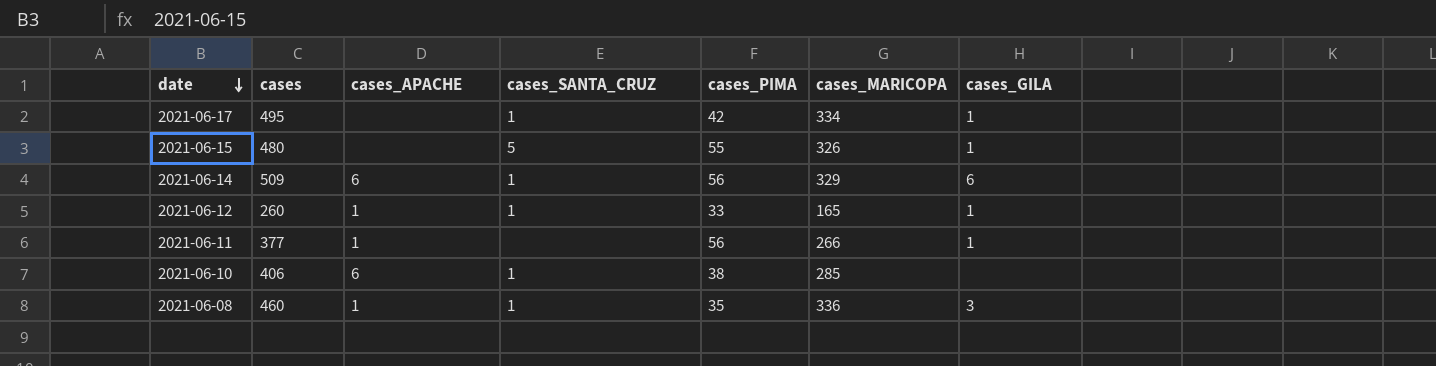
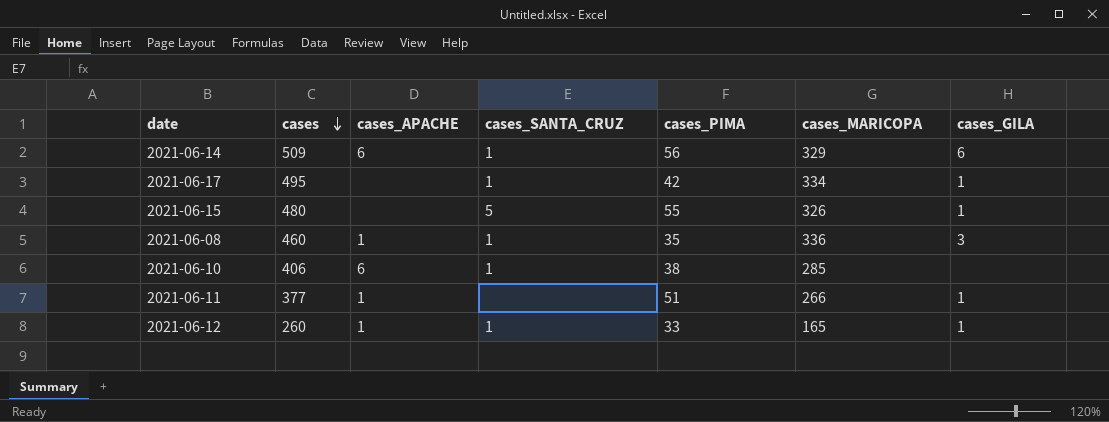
row order: date descending -> cases descending
2021-06-11 | cases_PIMA: 56 -> 51

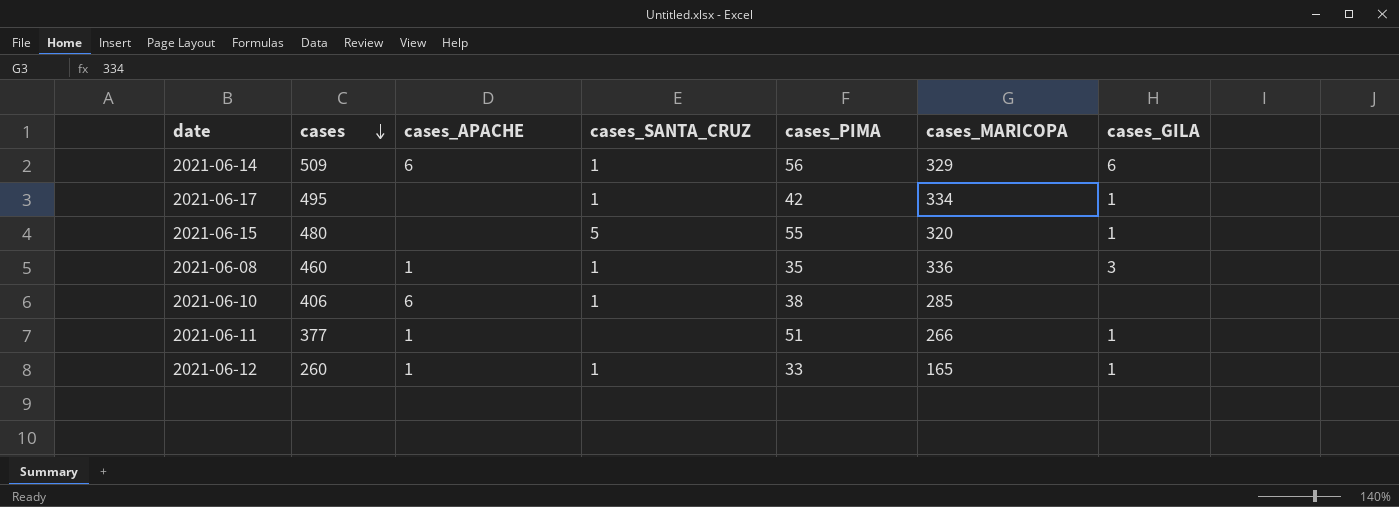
2021-06-15 | cases_MARICOPA: 326 -> 320

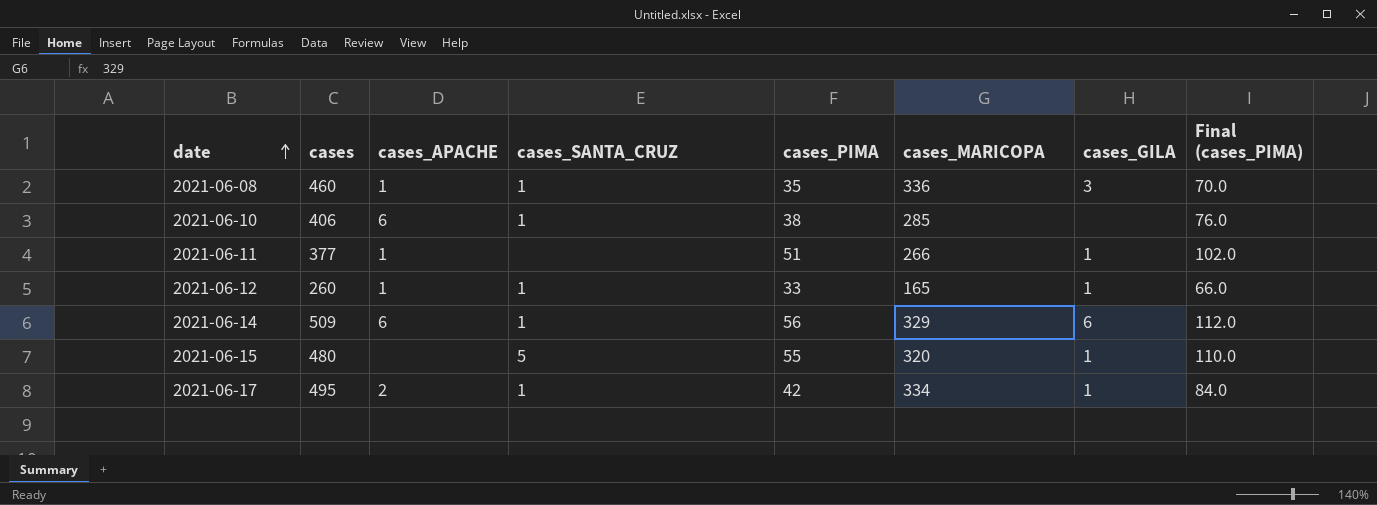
row order: cases descending -> date ascending
column Final (cases_PIMA) | formula: none -> [cases_PIMA] * 2
2021-06-17 | cases_APACHE: none -> 2

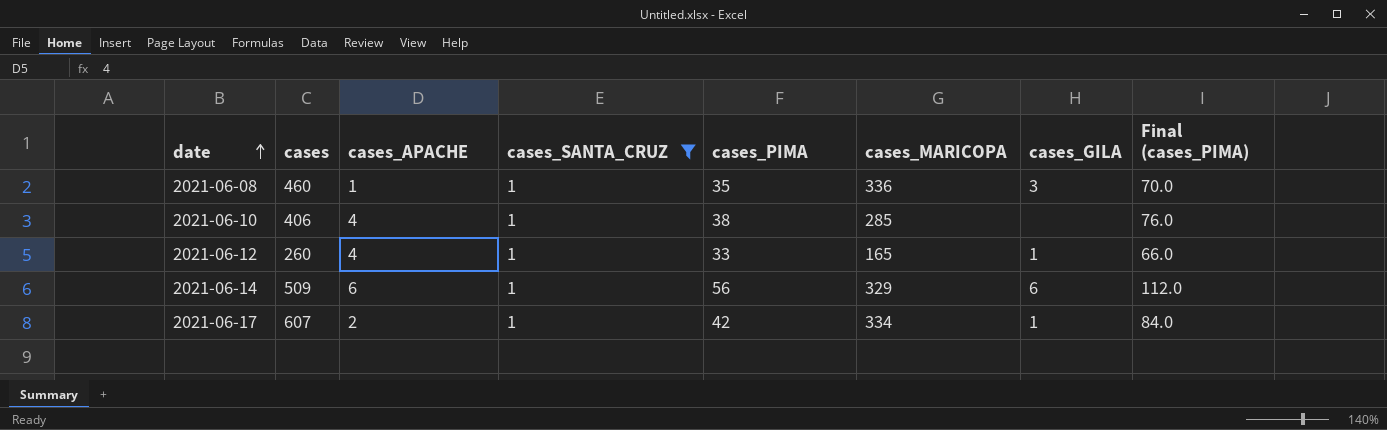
filter: none -> cases_SANTA_CRUZ = 1
2021-06-10 | cases_APACHE: 6 -> 4
2021-06-12 | cases_APACHE: 1 -> 4
2021-06-17 | cases: 495 -> 607

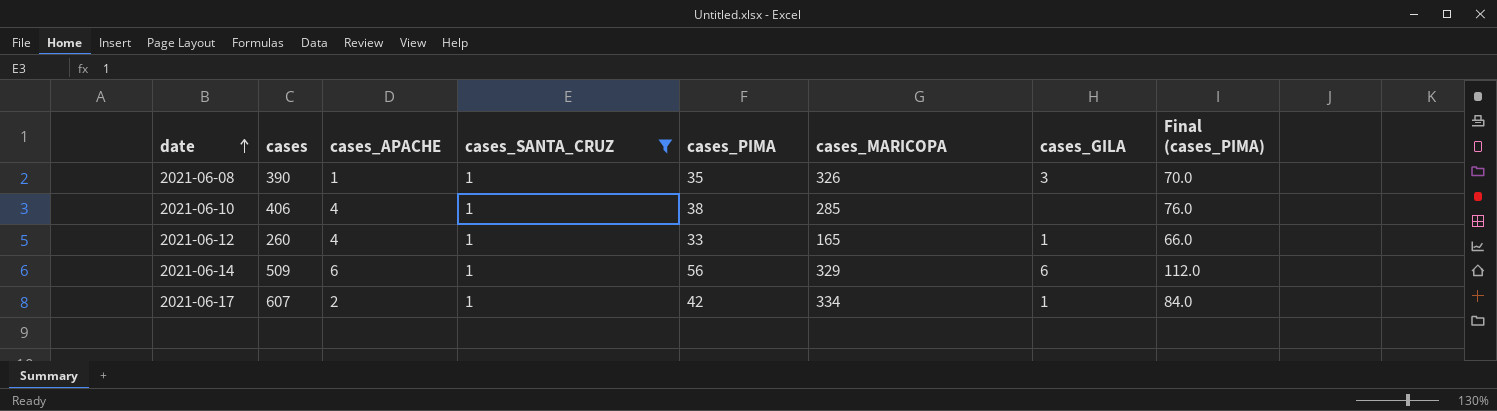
2021-06-08 | cases: 460 -> 390
2021-06-08 | cases_MARICOPA: 336 -> 326

